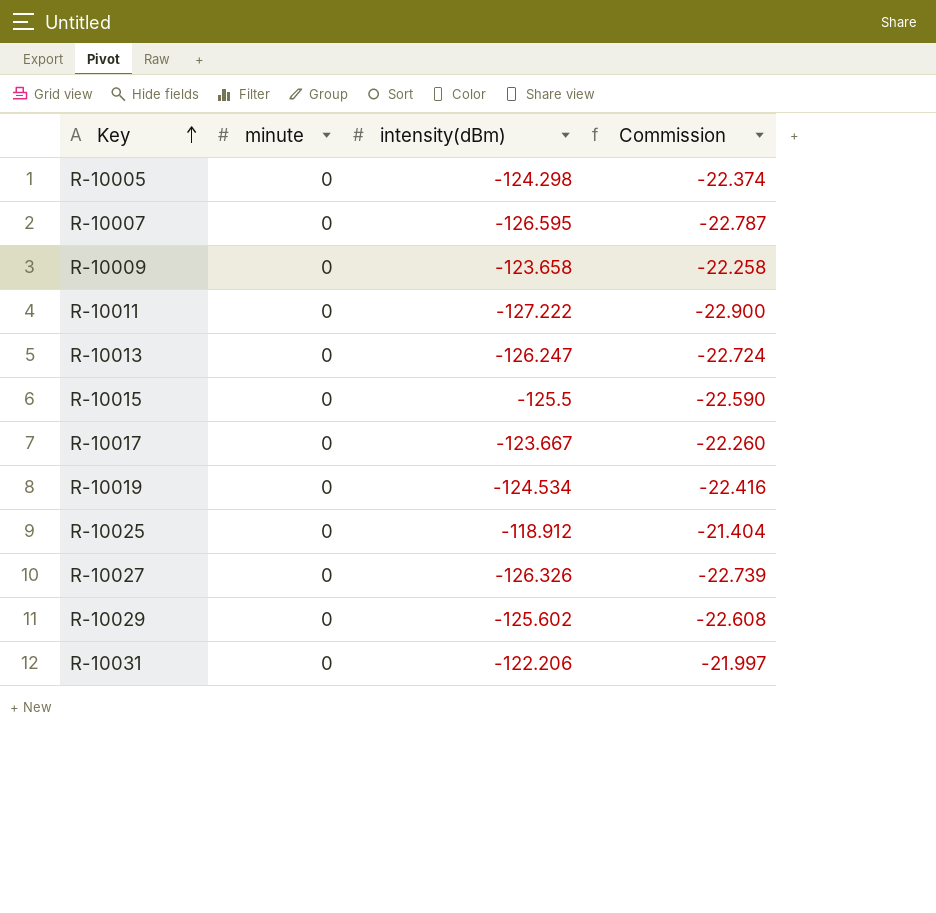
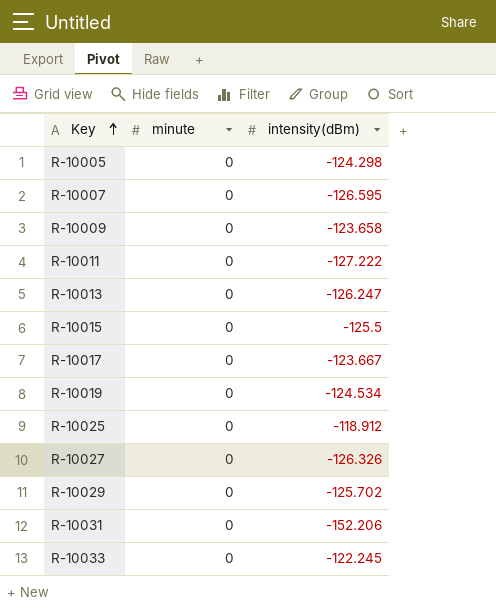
column Commission | formula: [intensity(dBm)] * 0.18 -> none
R-10029 | intensity(dBm): -125.602 -> -125.702
R-10031 | intensity(dBm): -122.206 -> -152.206
row R-10033: none -> 0 | -122.245

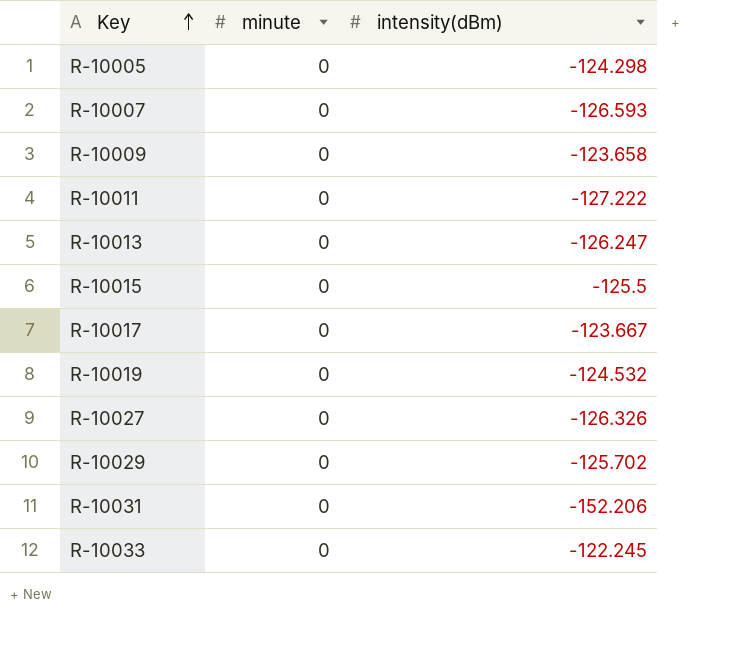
row R-10025: 0 | -118.912 -> none
R-10007 | intensity(dBm): -126.595 -> -126.593
R-10019 | intensity(dBm): -124.534 -> -124.532

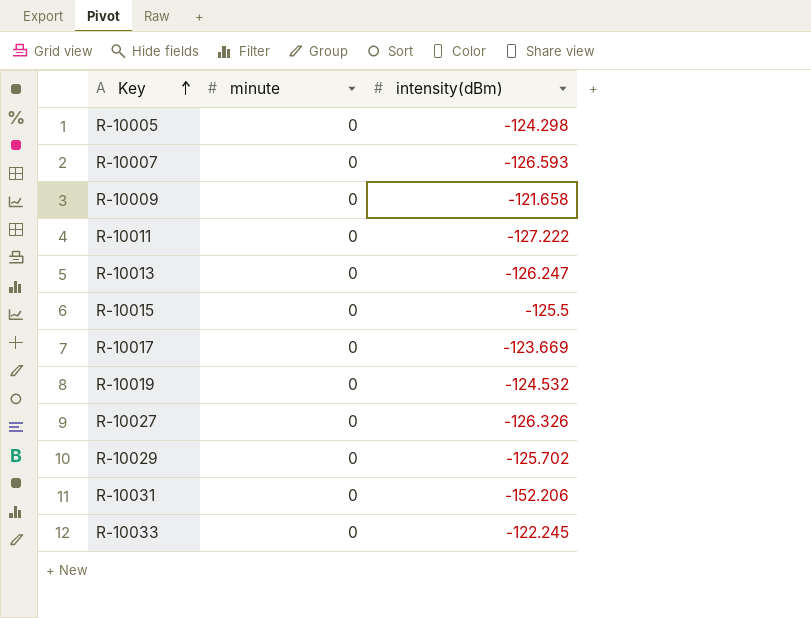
R-10009 | intensity(dBm): -123.658 -> -121.658
R-10017 | intensity(dBm): -123.667 -> -123.669

